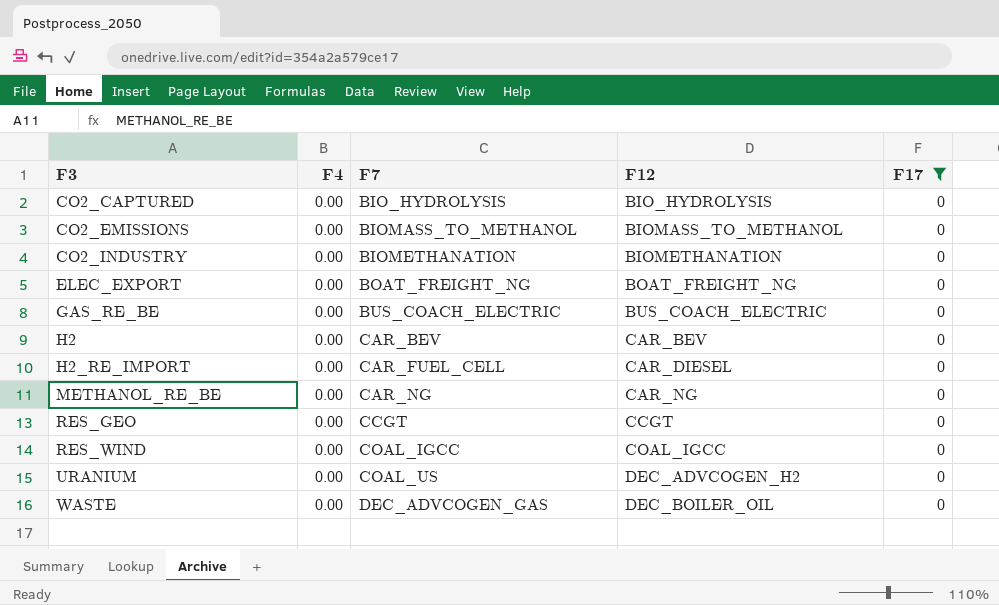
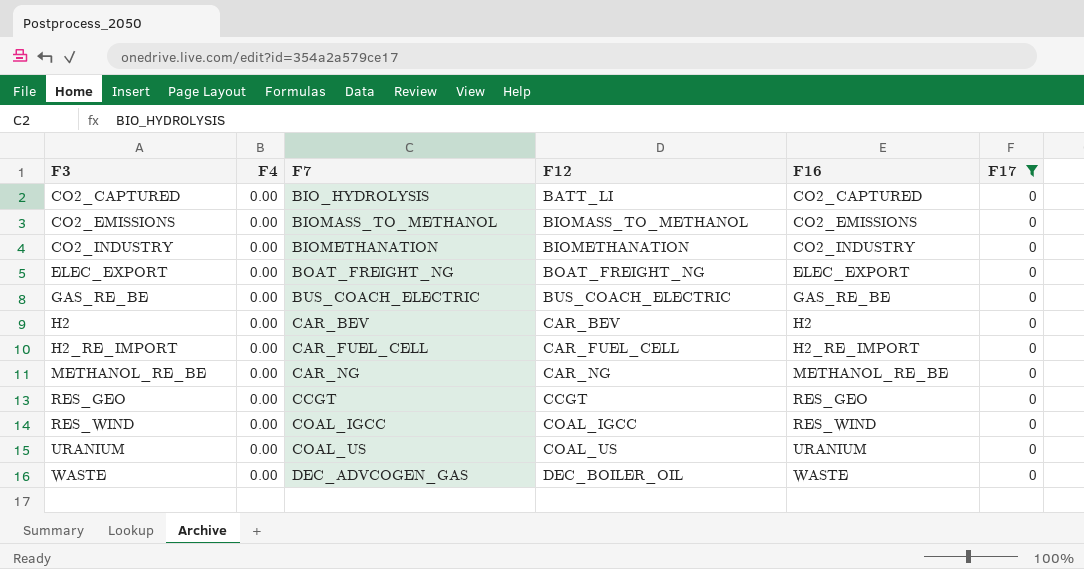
column F16 | position: none -> 5
CO2_CAPTURED | F12: BIO_HYDROLYSIS -> BATT_LI
H2_RE_IMPORT | F12: CAR_DIESEL -> CAR_FUEL_CELL
URANIUM | F12: DEC_ADVCOGEN_H2 -> COAL_US

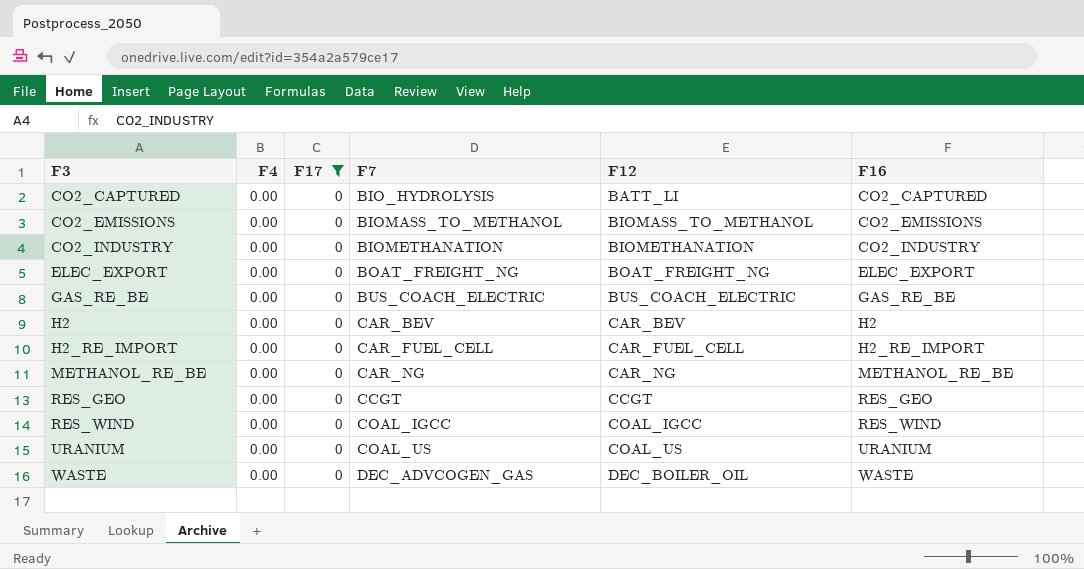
column F17 | position: 6 -> 3

